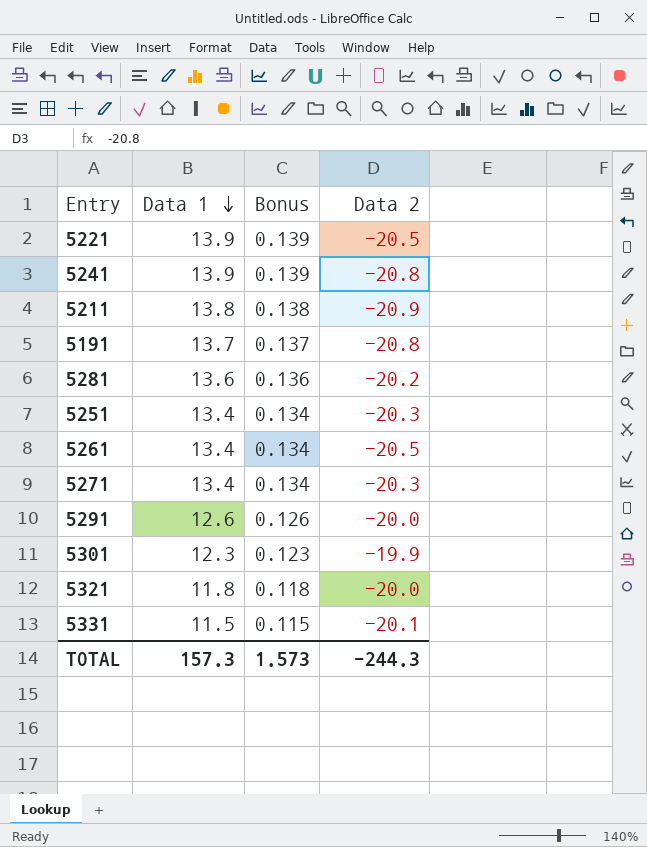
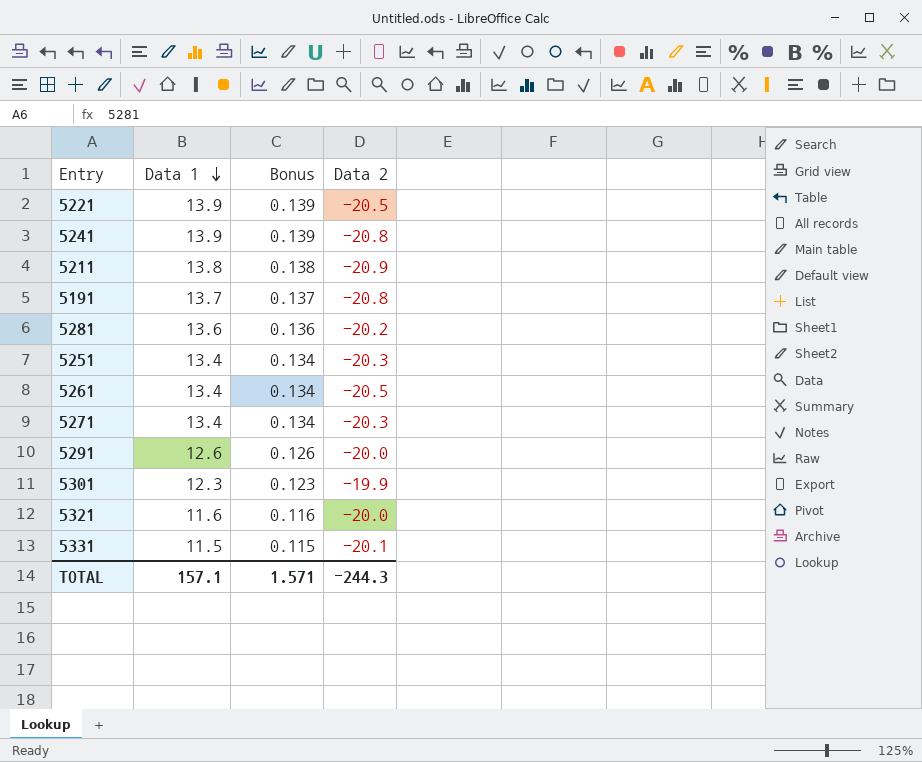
5321 | Data 1: 11.8 -> 11.6
5321 | Bonus: 0.118 -> 0.116
TOTAL | Data 1: 157.3 -> 157.1
TOTAL | Bonus: 1.573 -> 1.571

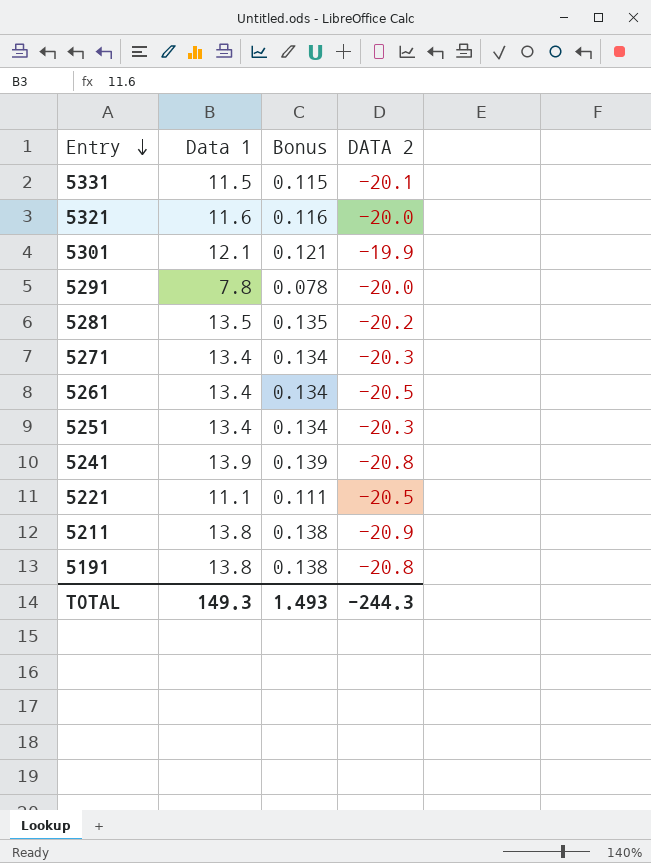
row order: Data 1 descending -> Entry descending
column name: Data 2 -> DATA 2
5301 | Data 1: 12.3 -> 12.1
5301 | Bonus: 0.123 -> 0.121
5291 | Data 1: 12.6 -> 7.8
5291 | Bonus: 0.126 -> 0.078
5281 | Data 1: 13.6 -> 13.5
5281 | Bonus: 0.136 -> 0.135
5221 | Data 1: 13.9 -> 11.1
5221 | Bonus: 0.139 -> 0.111
5191 | Data 1: 13.7 -> 13.8
5191 | Bonus: 0.137 -> 0.138
TOTAL | Data 1: 157.1 -> 149.3
TOTAL | Bonus: 1.571 -> 1.493

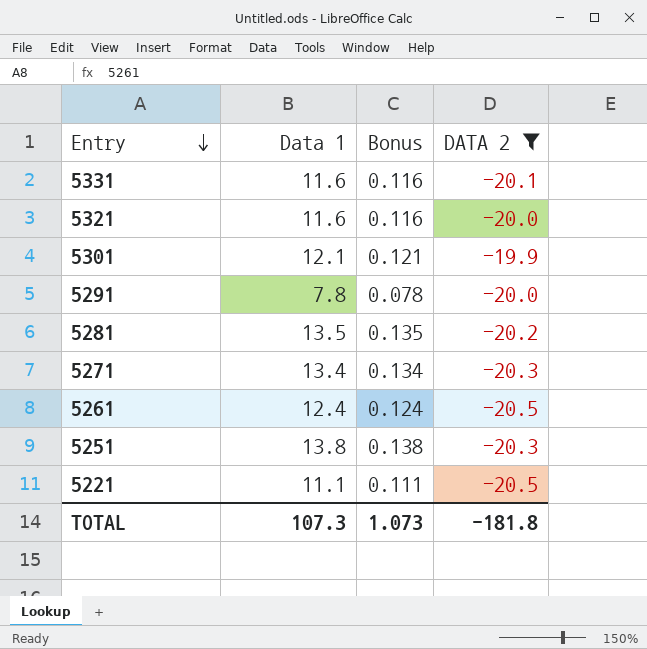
filter: none -> DATA 2 >= -20.5
5331 | Data 1: 11.5 -> 11.6
5331 | Bonus: 0.115 -> 0.116
5261 | Data 1: 13.4 -> 12.4
5261 | Bonus: 0.134 -> 0.124
5251 | Data 1: 13.4 -> 13.8
5251 | Bonus: 0.134 -> 0.138
TOTAL | Data 1: 149.3 -> 107.3
TOTAL | Bonus: 1.493 -> 1.073
TOTAL | DATA 2: -244.3 -> -181.8

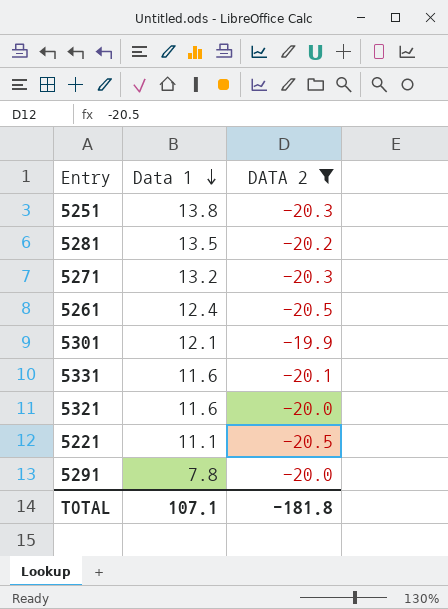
row order: Entry descending -> Data 1 descending
column Bonus | formula: [Data 1] * 0.01 -> none
5271 | Data 1: 13.4 -> 13.2
TOTAL | Data 1: 107.3 -> 107.1

